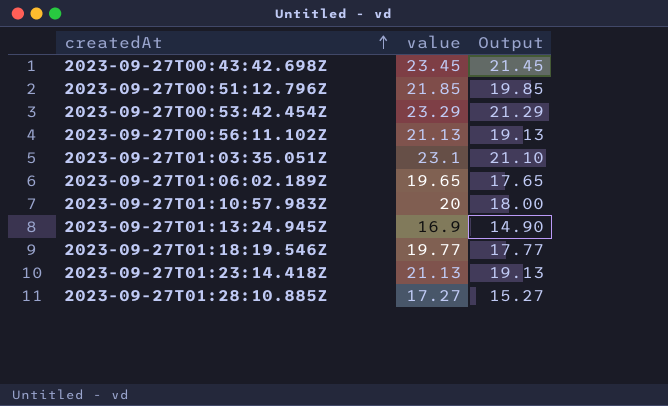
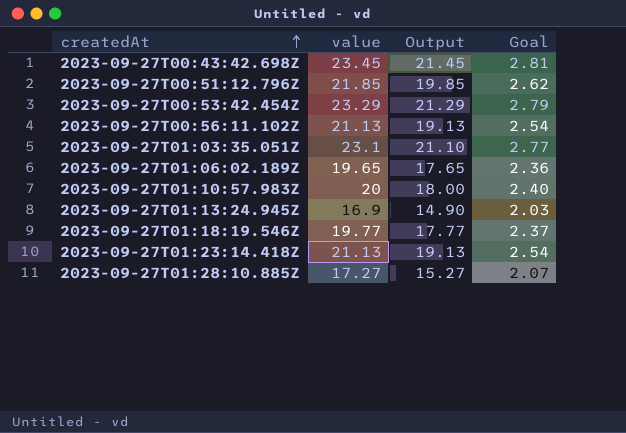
column Goal | formula: none -> [value] * 0.12

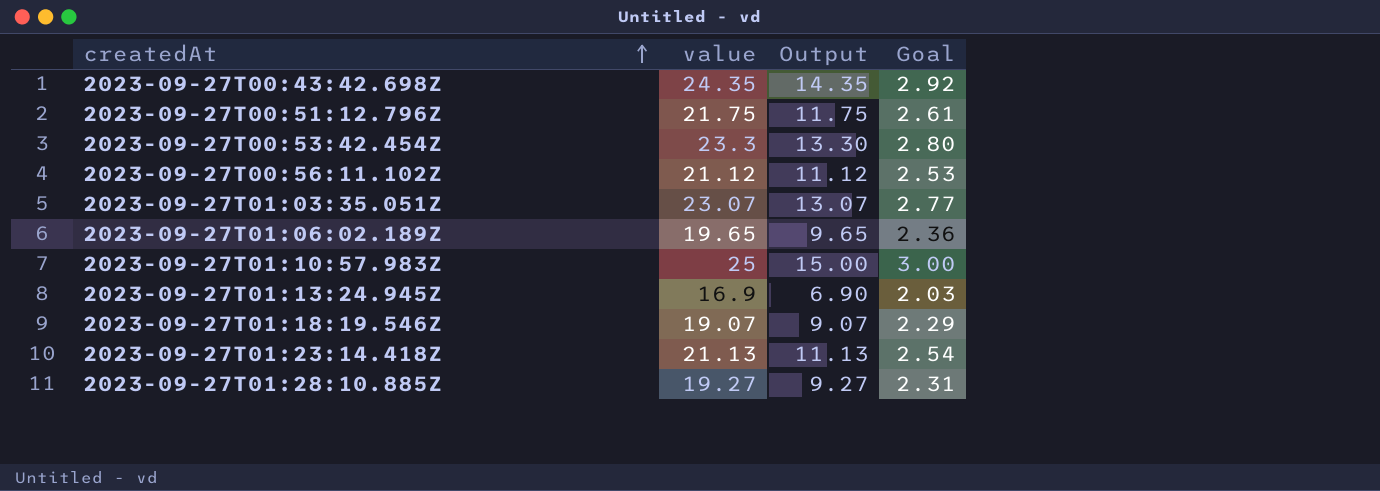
column Output | formula: [value] - 2 -> [value] - 10
2023-09-27T00:43:42.698Z | value: 23.45 -> 24.35
2023-09-27T00:43:42.698Z | Goal: 2.81 -> 2.92
2023-09-27T00:51:12.796Z | value: 21.85 -> 21.75
2023-09-27T00:51:12.796Z | Goal: 2.62 -> 2.61
2023-09-27T00:53:42.454Z | value: 23.29 -> 23.3
2023-09-27T00:53:42.454Z | Goal: 2.79 -> 2.80
2023-09-27T00:56:11.102Z | value: 21.13 -> 21.12
2023-09-27T00:56:11.102Z | Goal: 2.54 -> 2.53
2023-09-27T01:03:35.051Z | value: 23.1 -> 23.07
2023-09-27T01:10:57.983Z | value: 20 -> 25
2023-09-27T01:10:57.983Z | Goal: 2.40 -> 3.00
2023-09-27T01:18:19.546Z | value: 19.77 -> 19.07
2023-09-27T01:18:19.546Z | Goal: 2.37 -> 2.29
2023-09-27T01:28:10.885Z | value: 17.27 -> 19.27
2023-09-27T01:28:10.885Z | Goal: 2.07 -> 2.31

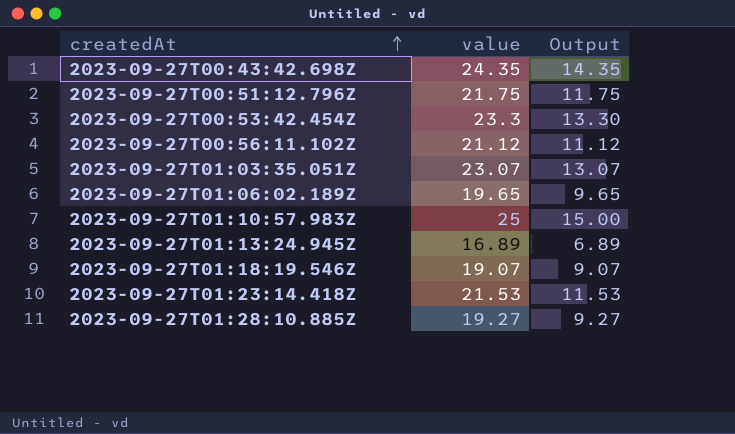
column Goal | formula: [value] * 0.12 -> none
2023-09-27T01:13:24.945Z | value: 16.9 -> 16.89
2023-09-27T01:13:24.945Z | Output: 6.90 -> 6.89
2023-09-27T01:23:14.418Z | value: 21.13 -> 21.53
2023-09-27T01:23:14.418Z | Output: 11.13 -> 11.53

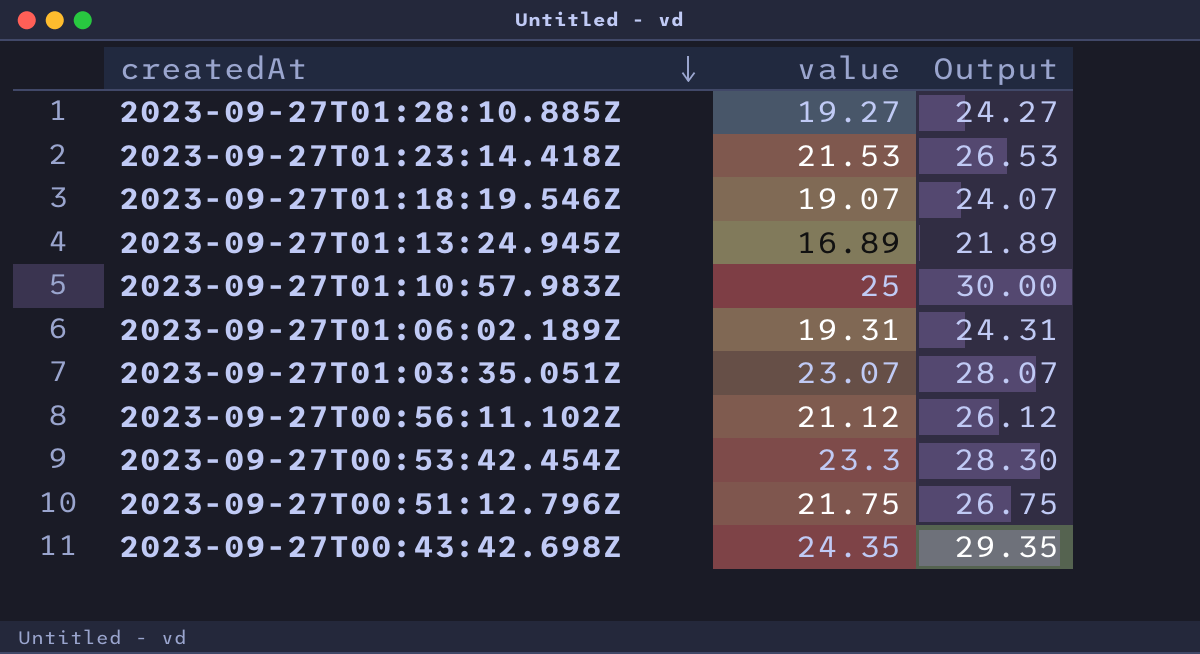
row order: createdAt ascending -> createdAt descending
column Output | formula: [value] - 10 -> [value] + 5
2023-09-27T01:06:02.189Z | value: 19.65 -> 19.31

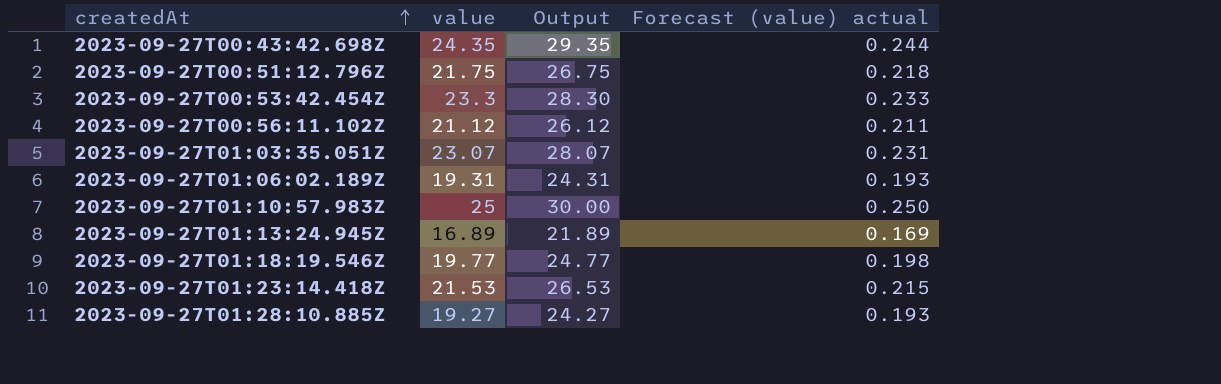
row order: createdAt descending -> createdAt ascending
column Forecast (value) actual | formula: none -> [value] * 0.01
2023-09-27T01:18:19.546Z | value: 19.07 -> 19.77
2023-09-27T01:18:19.546Z | Output: 24.07 -> 24.77

